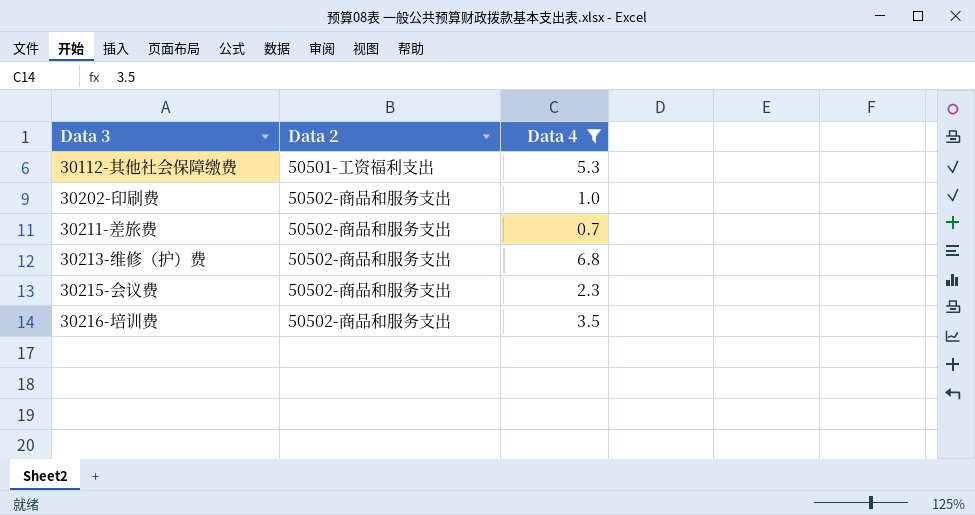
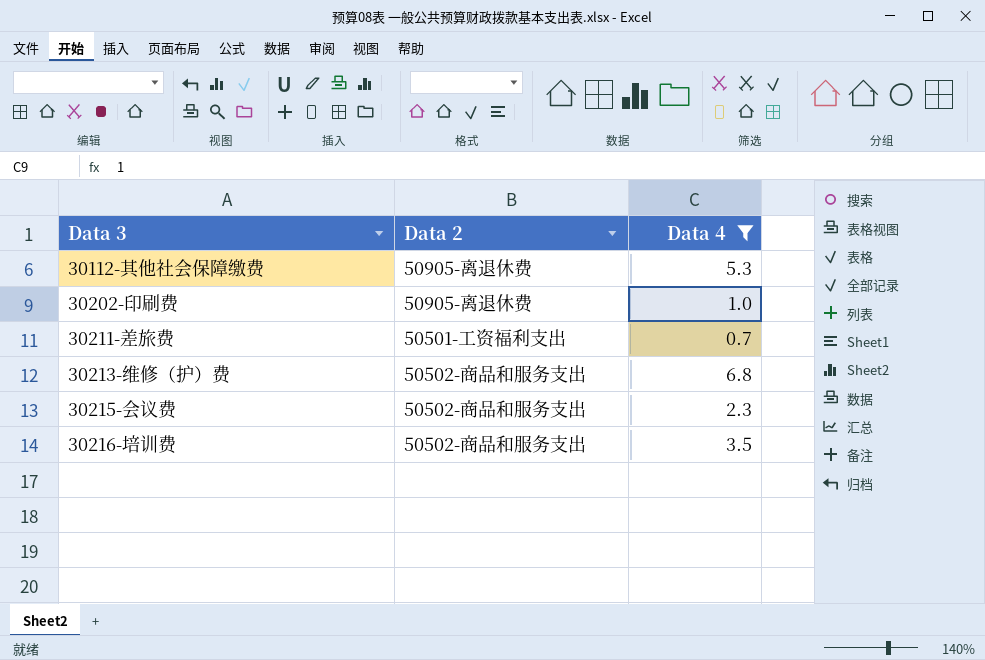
30112-其他社会保障缴费 | Data 2: 50501-工资福利支出 -> 50905-离退休费
30202-印刷费 | Data 2: 50502-商品和服务支出 -> 50905-离退休费
30211-差旅费 | Data 2: 50502-商品和服务支出 -> 50501-工资福利支出

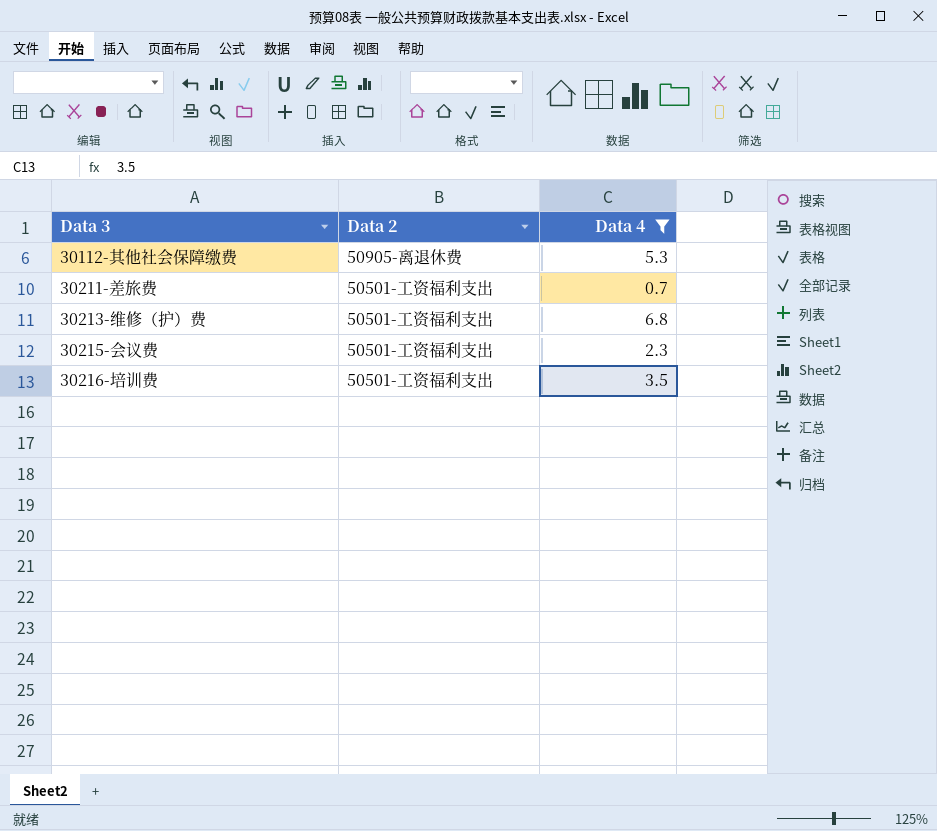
row 30202-印刷费: 50905-离退休费 | 1.0 -> none
30213-维修（护）费 | Data 2: 50502-商品和服务支出 -> 50501-工资福利支出
30215-会议费 | Data 2: 50502-商品和服务支出 -> 50501-工资福利支出
30216-培训费 | Data 2: 50502-商品和服务支出 -> 50501-工资福利支出

